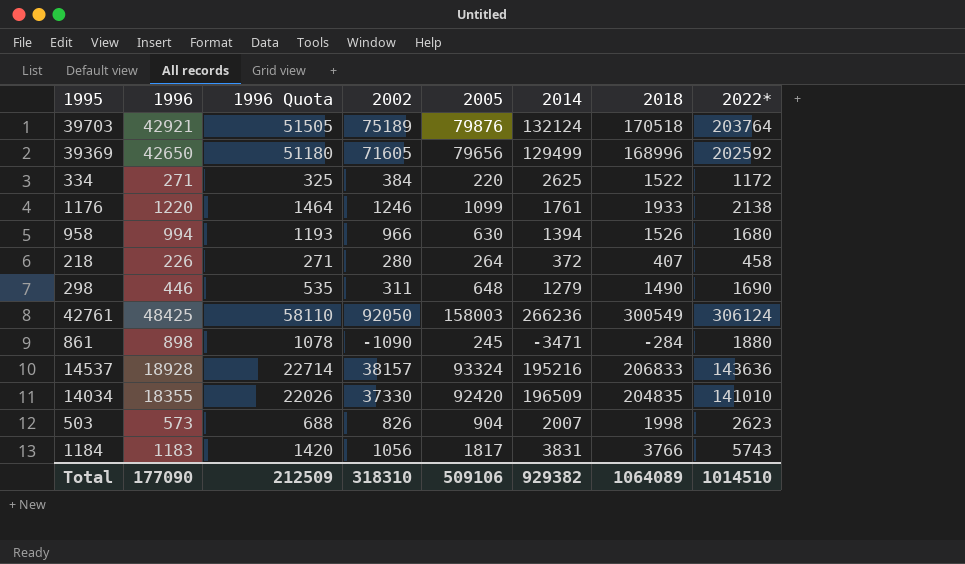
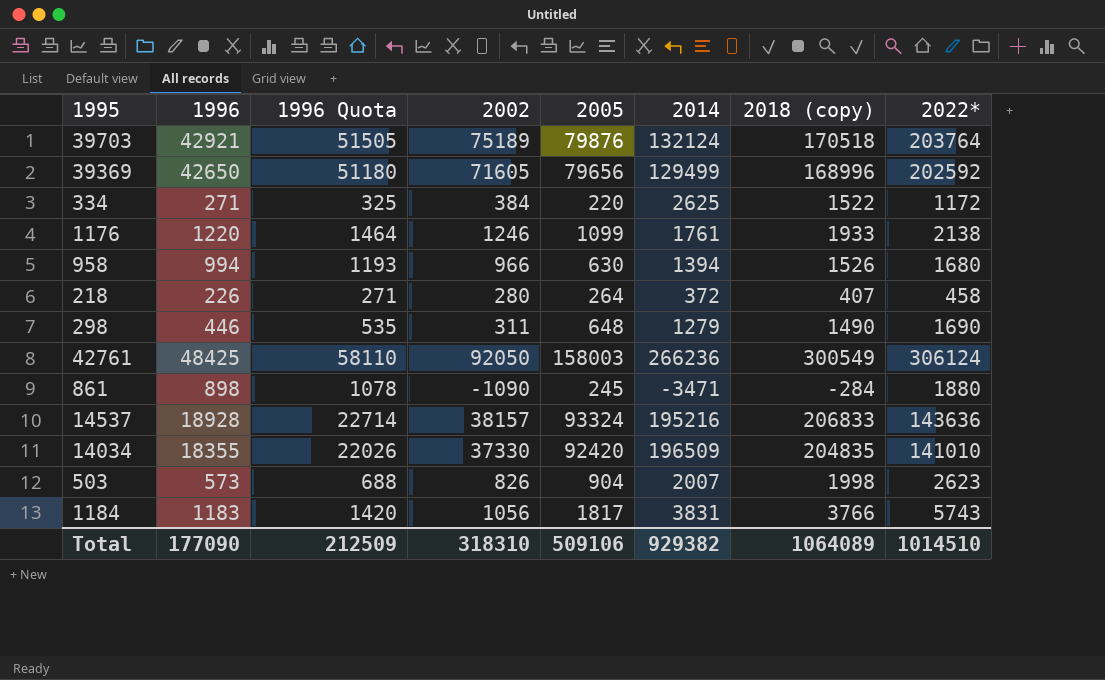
column name: 2018 -> 2018 (copy)

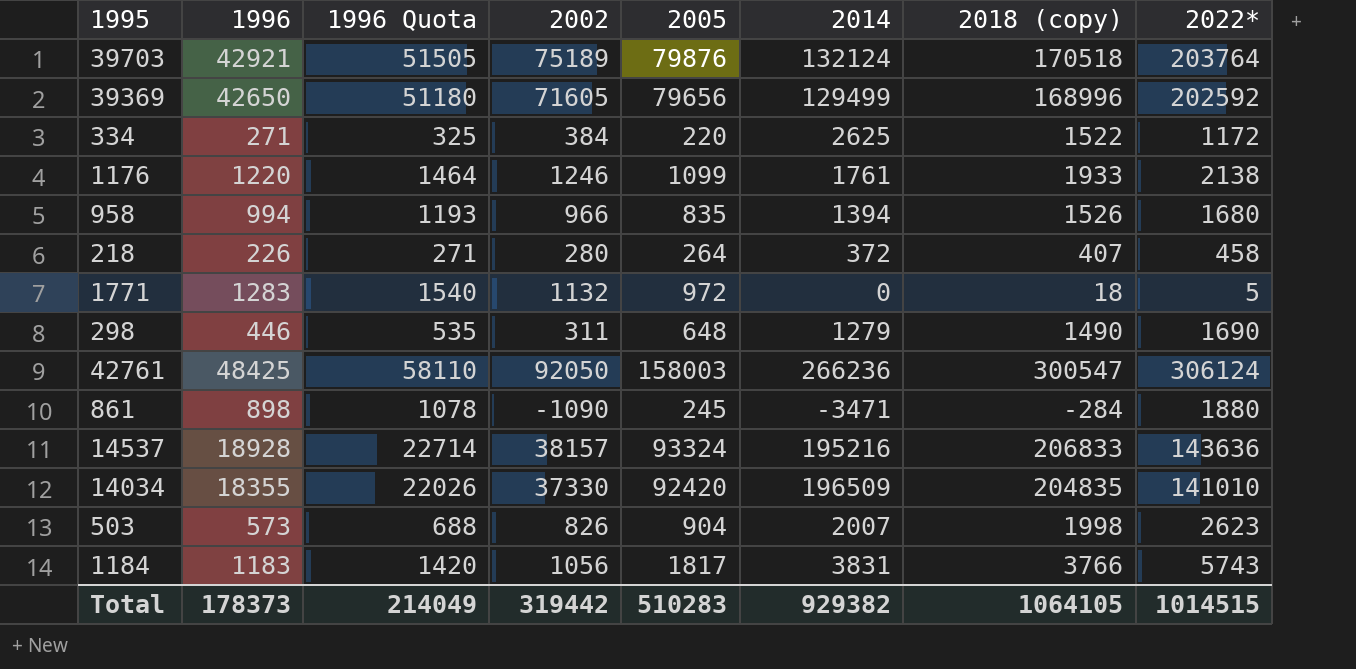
958 | 2005: 630 -> 835
row 1771: none -> 1283 | 1540 | 1132 | 972 | 0 | 18 | 5
42761 | 2018 (copy): 300549 -> 300547
Total | 1996: 177090 -> 178373
Total | 1996 Quota: 212509 -> 214049
Total | 2002: 318310 -> 319442
Total | 2005: 509106 -> 510283
Total | 2018 (copy): 1064089 -> 1064105
Total | 2022*: 1014510 -> 1014515

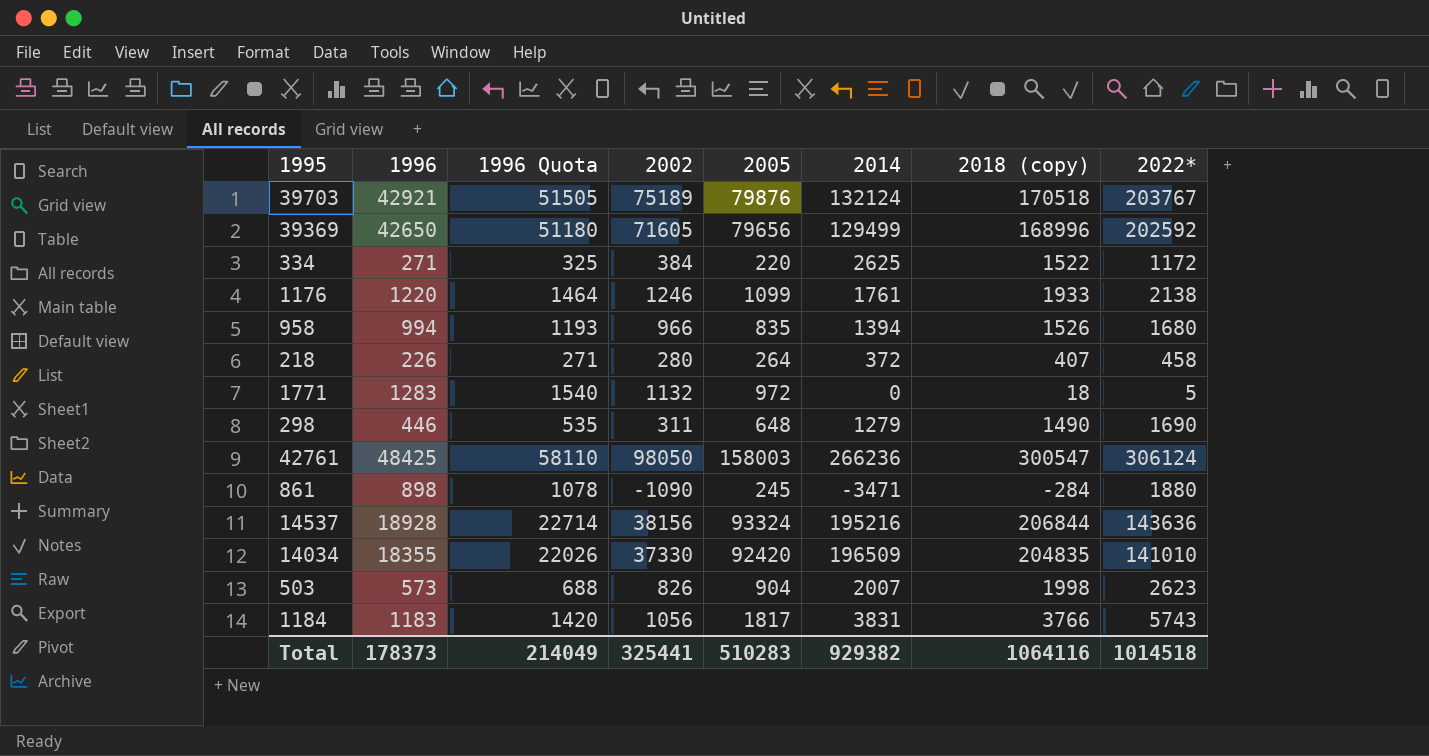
39703 | 2022*: 203764 -> 203767
42761 | 2002: 92050 -> 98050
14537 | 2002: 38157 -> 38156
14537 | 2018 (copy): 206833 -> 206844
Total | 2002: 319442 -> 325441
Total | 2018 (copy): 1064105 -> 1064116
Total | 2022*: 1014515 -> 1014518

